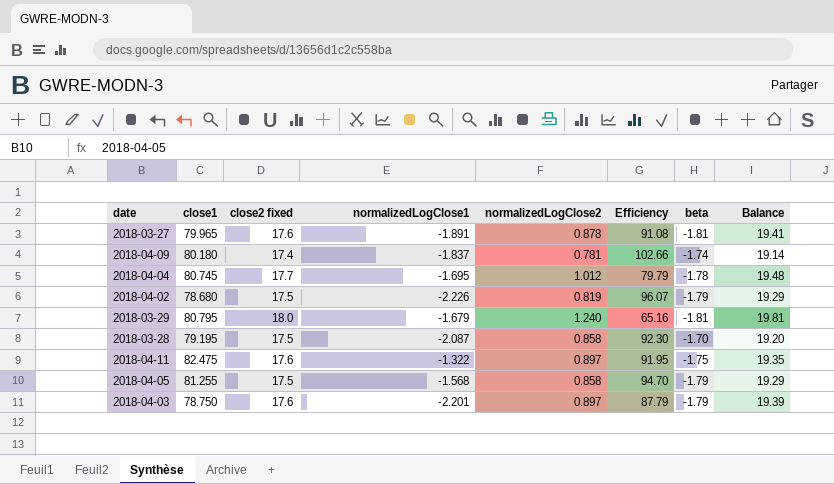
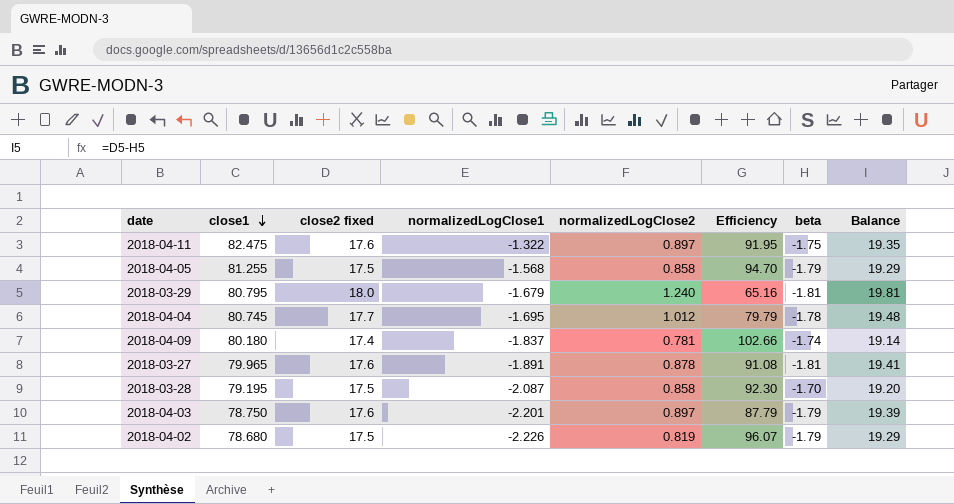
row order: none -> close1 descending

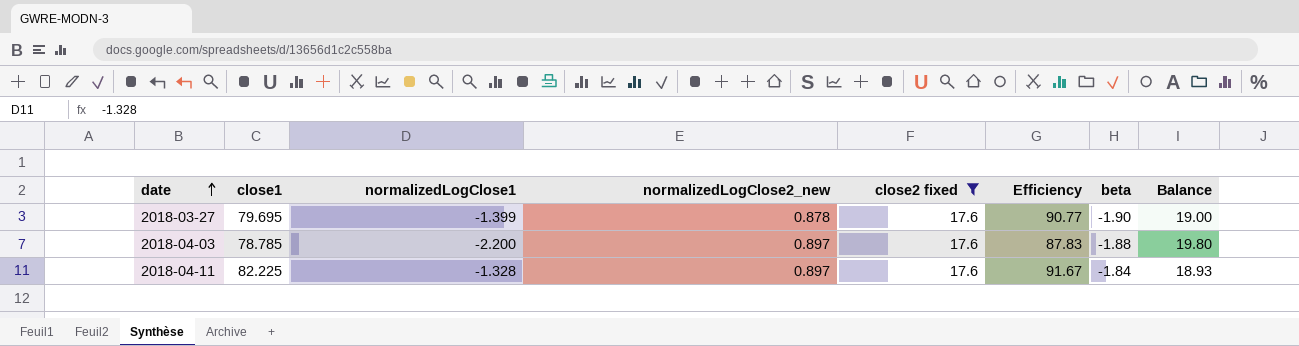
filter: none -> close2 fixed = 17.6
row order: close1 descending -> date ascending
column name: normalizedLogClose2 -> normalizedLogClose2_new
column close2 fixed | position: 3 -> 5
column Balance | formula: [close2 fixed] - [beta] -> [close2 fixed] - [normalizedLogClose1]
2018-03-27 | close1: 79.965 -> 79.695
2018-03-27 | normalizedLogClose1: -1.891 -> -1.399
2018-03-27 | Efficiency: 91.08 -> 90.77
2018-03-27 | beta: -1.81 -> -1.90
2018-04-03 | close1: 78.750 -> 78.785
2018-04-03 | normalizedLogClose1: -2.201 -> -2.200
2018-04-03 | Efficiency: 87.79 -> 87.83
2018-04-03 | beta: -1.79 -> -1.88
2018-04-11 | close1: 82.475 -> 82.225
2018-04-11 | normalizedLogClose1: -1.322 -> -1.328
2018-04-11 | Efficiency: 91.95 -> 91.67
2018-04-11 | beta: -1.75 -> -1.84

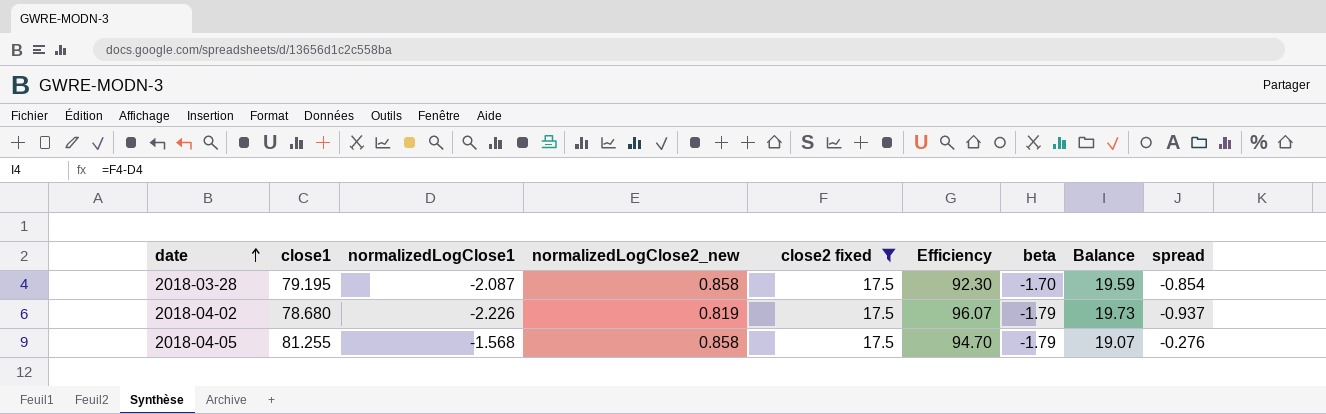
filter: close2 fixed = 17.6 -> close2 fixed = 17.5
column spread | position: none -> 9

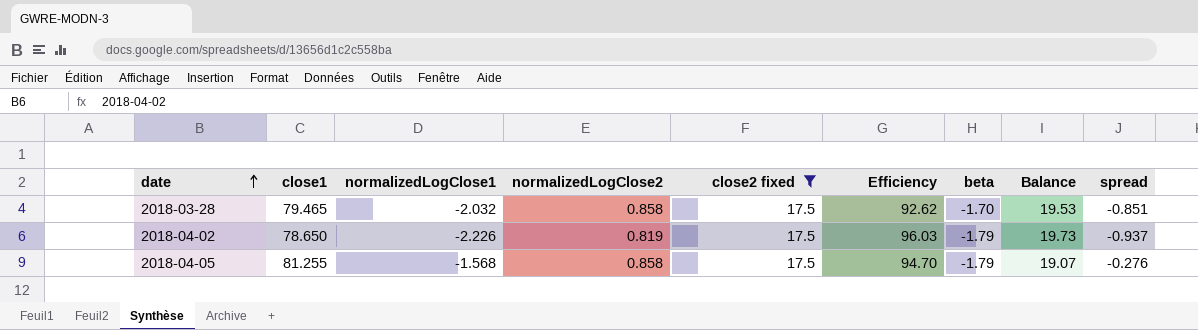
column name: normalizedLogClose2_new -> normalizedLogClose2
2018-03-28 | close1: 79.195 -> 79.465
2018-03-28 | normalizedLogClose1: -2.087 -> -2.032
2018-03-28 | Efficiency: 92.30 -> 92.62
2018-03-28 | Balance: 19.59 -> 19.53
2018-03-28 | spread: -0.854 -> -0.851
2018-04-02 | close1: 78.680 -> 78.650
2018-04-02 | Efficiency: 96.07 -> 96.03

